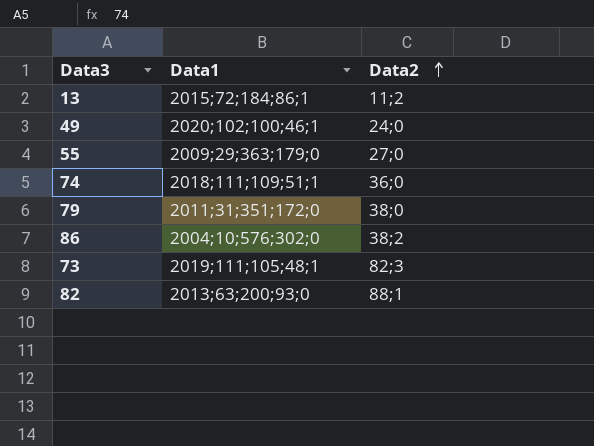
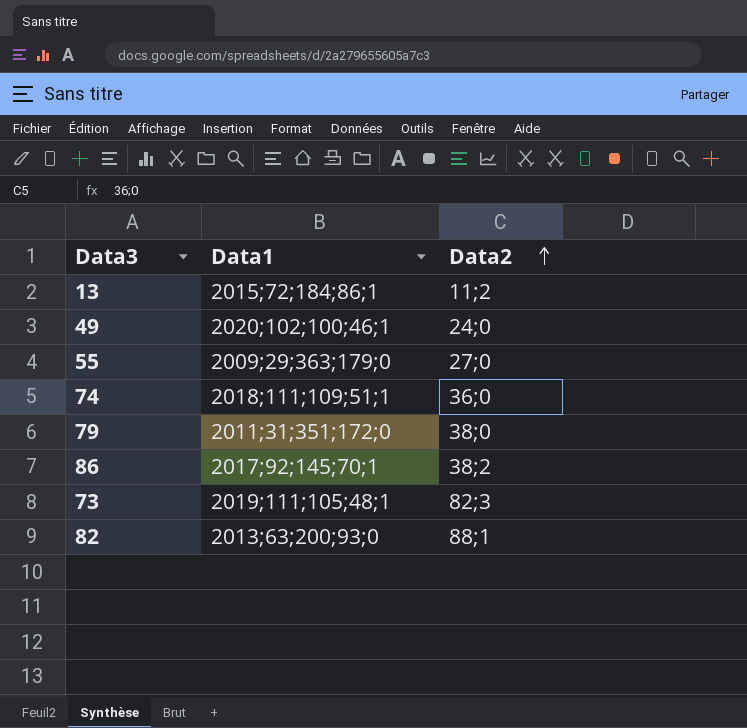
86 | Data1: 2004;10;576;302;0 -> 2017;92;145;70;1

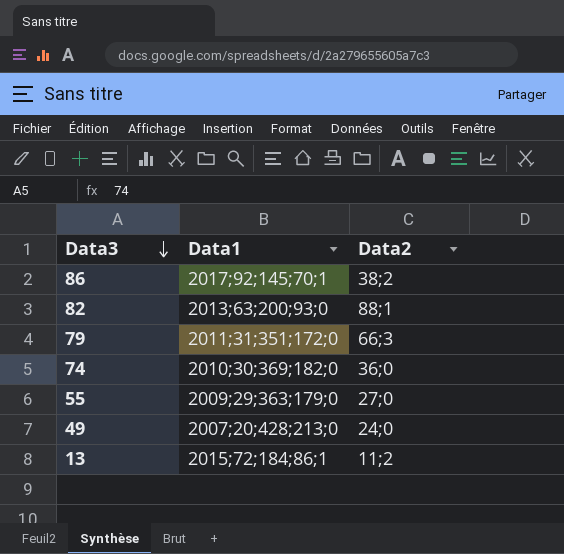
row order: Data2 ascending -> Data3 descending
row 73: 2019;111;105;48;1 | 82;3 -> none
79 | Data2: 38;0 -> 66;3
74 | Data1: 2018;111;109;51;1 -> 2010;30;369;182;0
49 | Data1: 2020;102;100;46;1 -> 2007;20;428;213;0

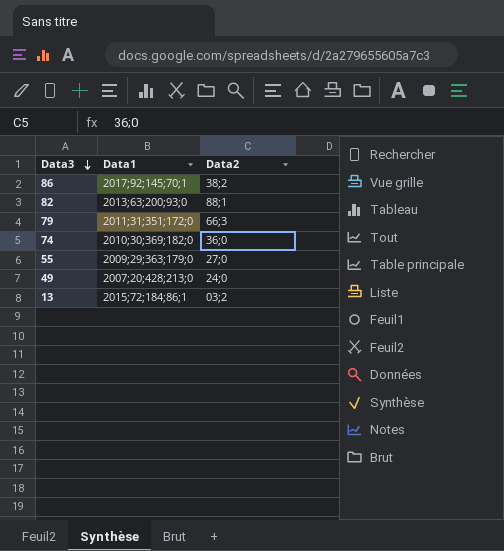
13 | Data2: 11;2 -> 03;2

